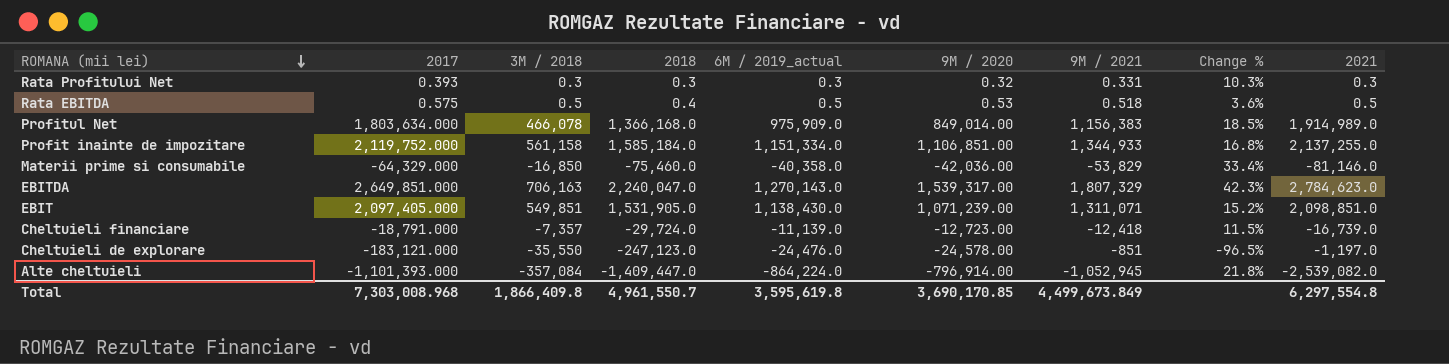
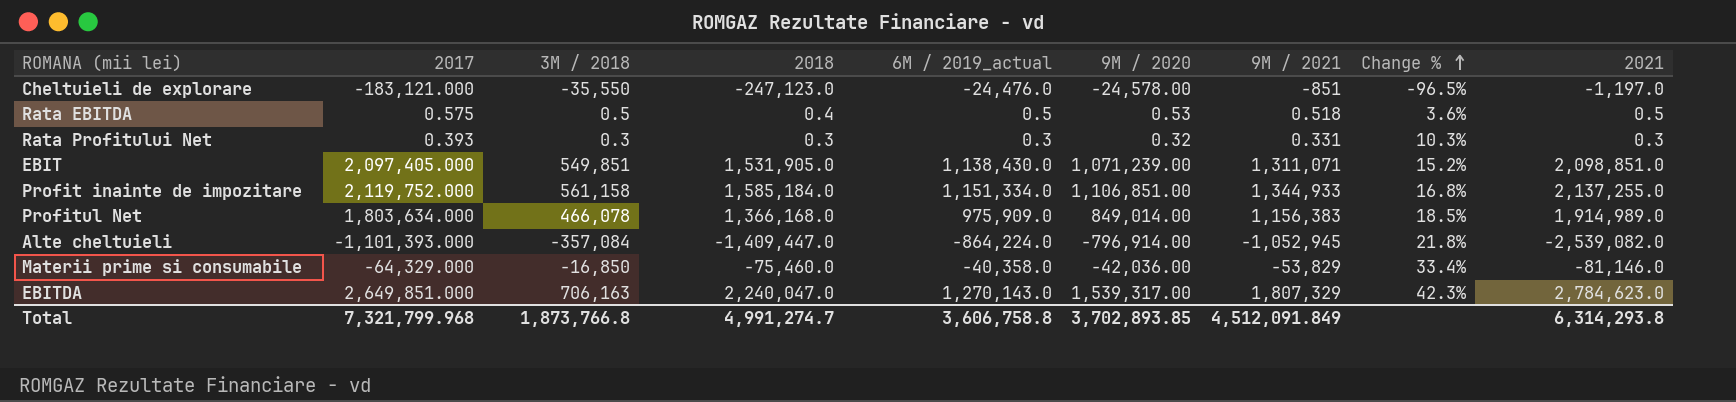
row order: ROMANA (mii lei) descending -> Change % ascending
row Cheltuieli financiare: -18,791.000 | -7,357 | -29,724.0 | -11,139.0 | -12,723.00 | -12,418 | 11.5% | -16,739.0 -> none
Total | 2017: 7,303,008.968 -> 7,321,799.968
Total | 3M / 2018: 1,866,409.8 -> 1,873,766.8
Total | 2018: 4,961,550.7 -> 4,991,274.7
Total | 6M / 2019_actual: 3,595,619.8 -> 3,606,758.8
Total | 9M / 2020: 3,690,170.85 -> 3,702,893.85
Total | 9M / 2021: 4,499,673.849 -> 4,512,091.849
Total | 2021: 6,297,554.8 -> 6,314,293.8

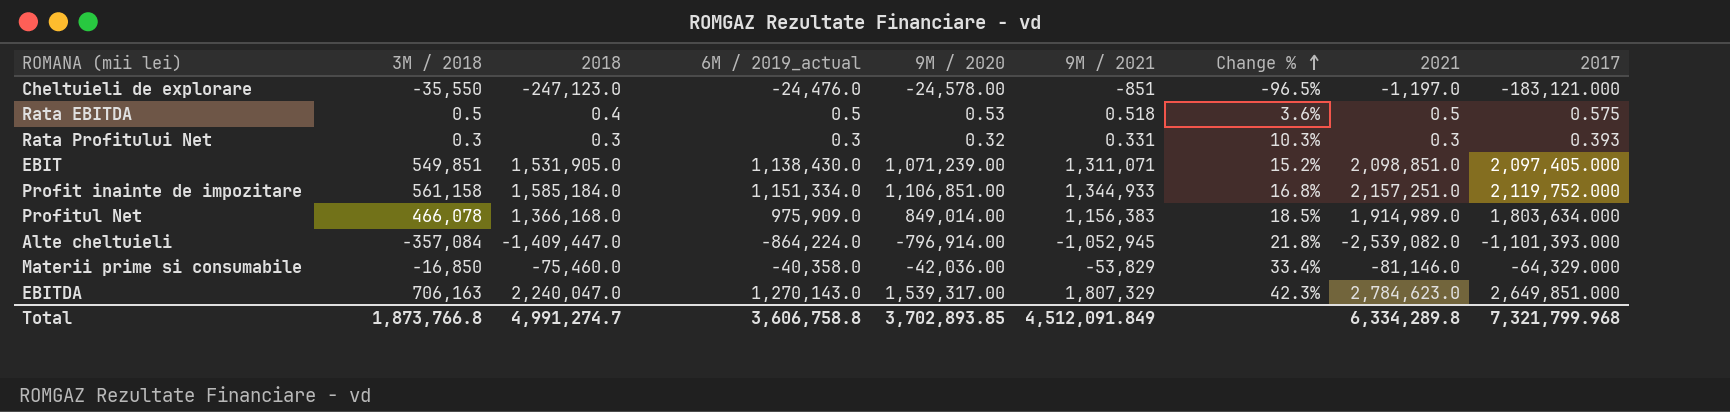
column 2017 | position: 2 -> 9
Profit inainte de impozitare | 2021: 2,137,255.0 -> 2,157,251.0
Total | 2021: 6,314,293.8 -> 6,334,289.8

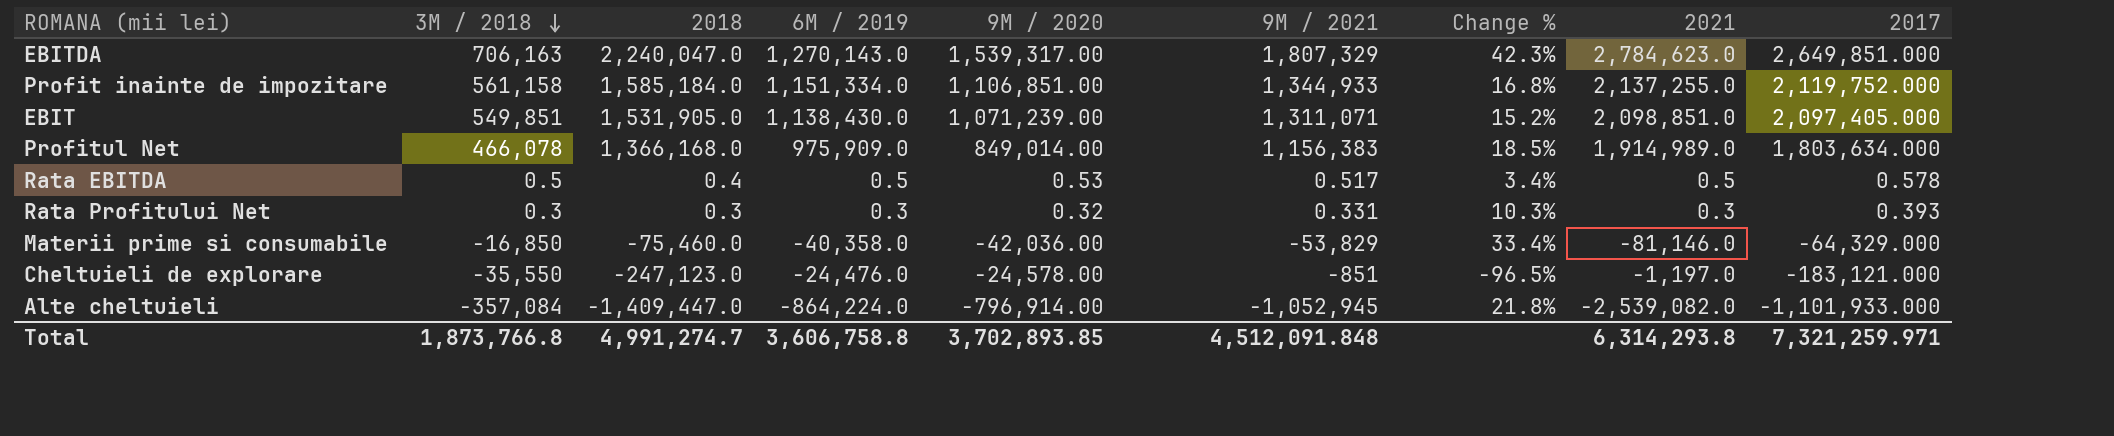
row order: Change % ascending -> 3M / 2018 descending
column name: 6M / 2019_actual -> 6M / 2019
Profit inainte de impozitare | 2021: 2,157,251.0 -> 2,137,255.0
Rata EBITDA | 9M / 2021: 0.518 -> 0.517
Rata EBITDA | Change %: 3.6% -> 3.4%
Rata EBITDA | 2017: 0.575 -> 0.578
Alte cheltuieli | 2017: -1,101,393.000 -> -1,101,933.000
Total | 9M / 2021: 4,512,091.849 -> 4,512,091.848
Total | 2021: 6,334,289.8 -> 6,314,293.8
Total | 2017: 7,321,799.968 -> 7,321,259.971

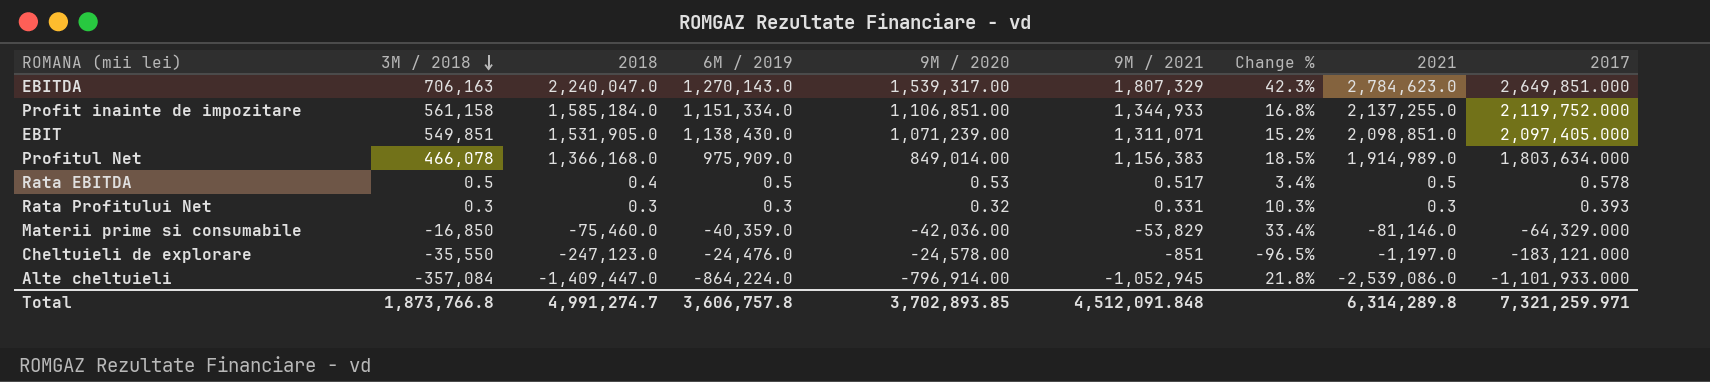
Materii prime si consumabile | 6M / 2019: -40,358.0 -> -40,359.0
Alte cheltuieli | 2021: -2,539,082.0 -> -2,539,086.0
Total | 6M / 2019: 3,606,758.8 -> 3,606,757.8
Total | 2021: 6,314,293.8 -> 6,314,289.8

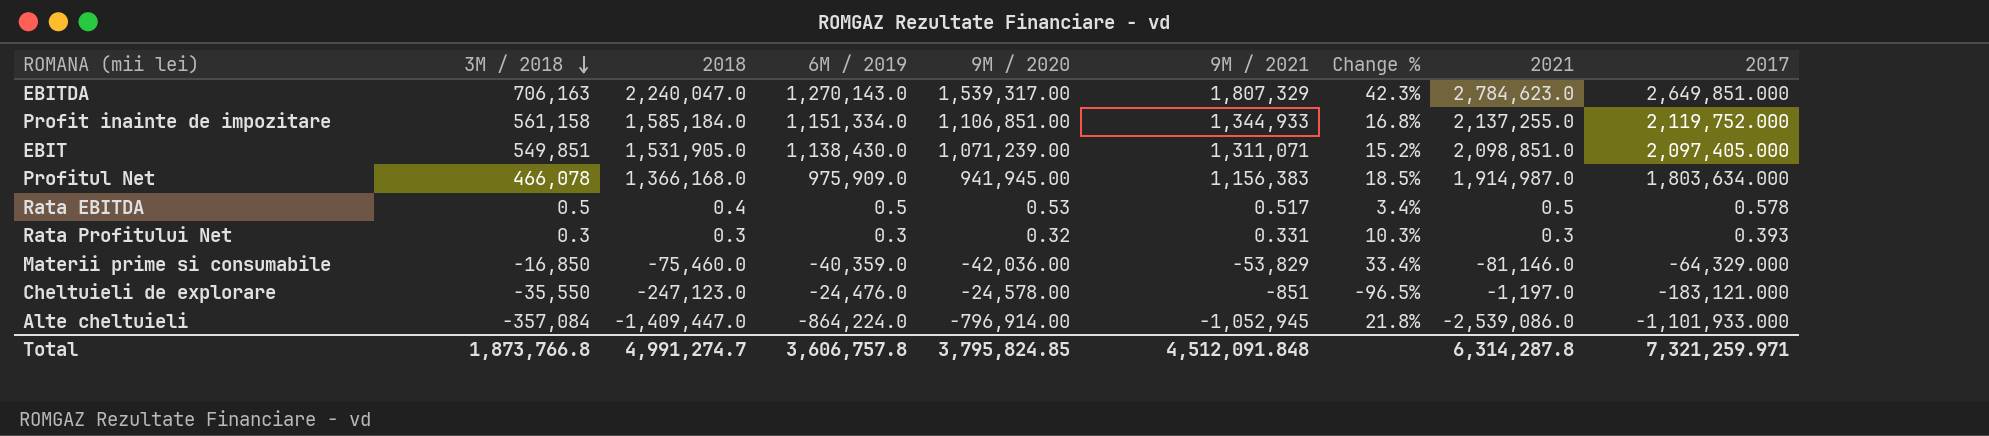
Profitul Net | 9M / 2020: 849,014.00 -> 941,945.00
Profitul Net | 2021: 1,914,989.0 -> 1,914,987.0
Total | 9M / 2020: 3,702,893.85 -> 3,795,824.85
Total | 2021: 6,314,289.8 -> 6,314,287.8

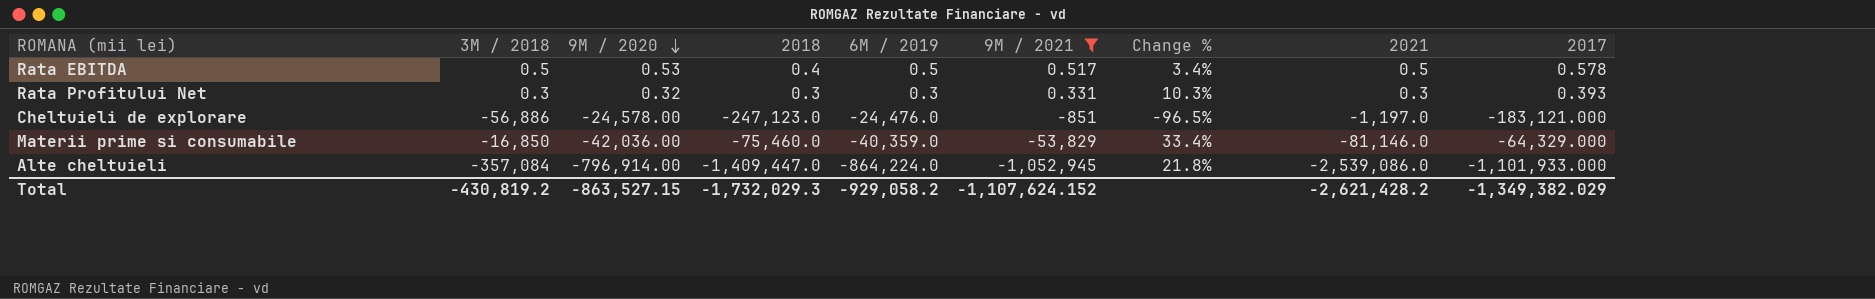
filter: none -> 9M / 2021 <= 0.517
row order: 3M / 2018 descending -> 9M / 2020 descending
column 9M / 2020 | position: 5 -> 3
Cheltuieli de explorare | 3M / 2018: -35,550 -> -56,886
Total | 3M / 2018: 1,873,766.8 -> -430,819.2
Total | 9M / 2020: 3,795,824.85 -> -863,527.15
Total | 2018: 4,991,274.7 -> -1,732,029.3
Total | 6M / 2019: 3,606,757.8 -> -929,058.2
Total | 9M / 2021: 4,512,091.848 -> -1,107,624.152
Total | 2021: 6,314,287.8 -> -2,621,428.2
Total | 2017: 7,321,259.971 -> -1,349,382.029

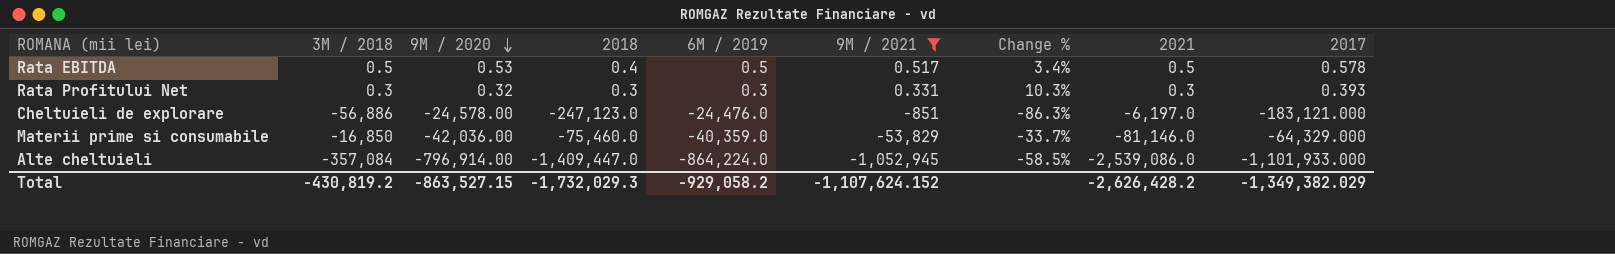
column Change % | formula: ([9M / 2021] - [6M / 2019]) / [6M / 2019] -> ([9M / 2021] - [2021]) / [2021]
Cheltuieli de explorare | 2021: -1,197.0 -> -6,197.0
Total | 2021: -2,621,428.2 -> -2,626,428.2

